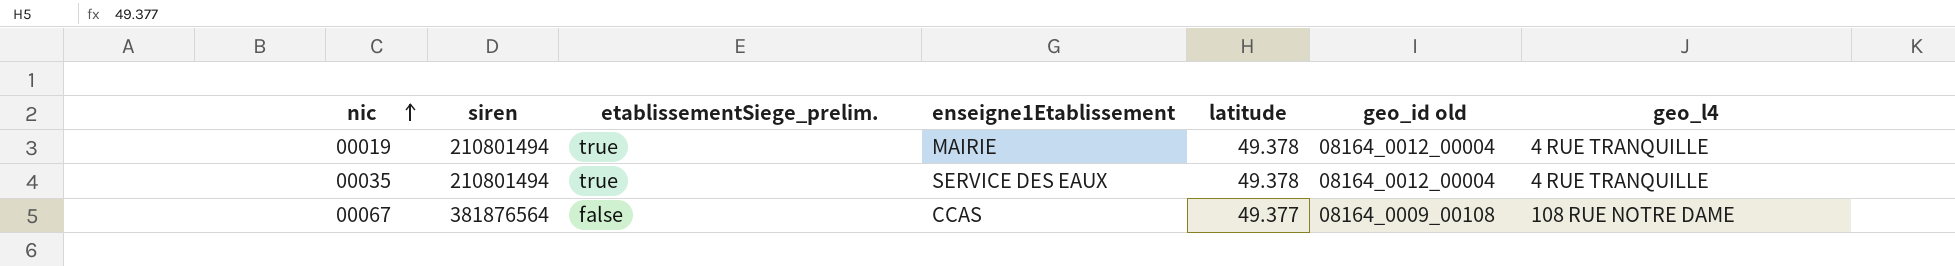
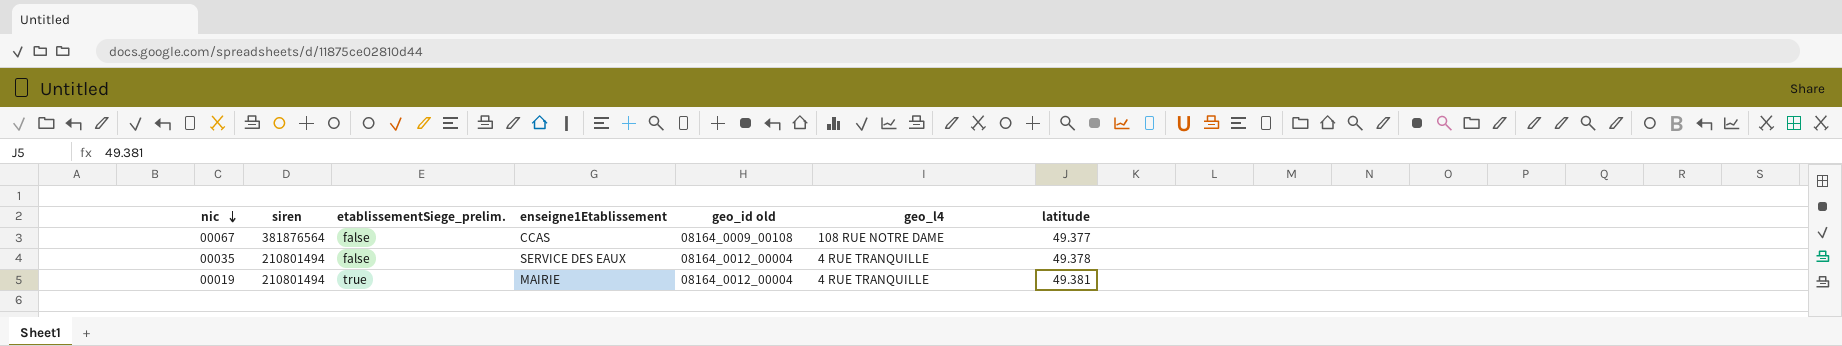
row order: nic ascending -> nic descending
column latitude | position: 5 -> 7
00035 | etablissementSiege_prelim.: true -> false
00019 | latitude: 49.378 -> 49.381

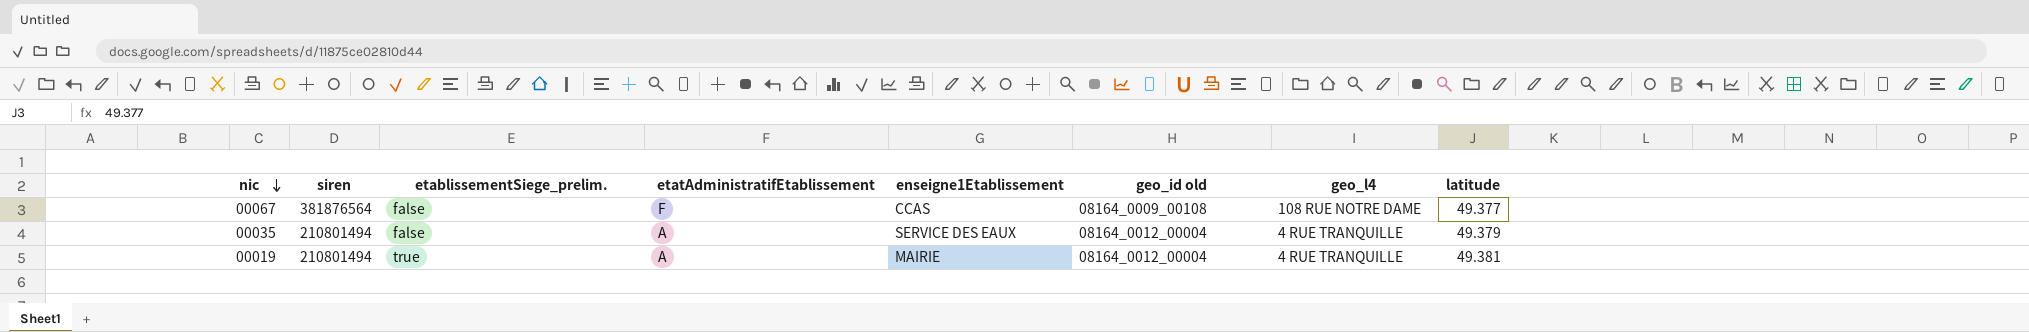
column etatAdministratifEtablissement | position: none -> 4
00035 | latitude: 49.378 -> 49.379

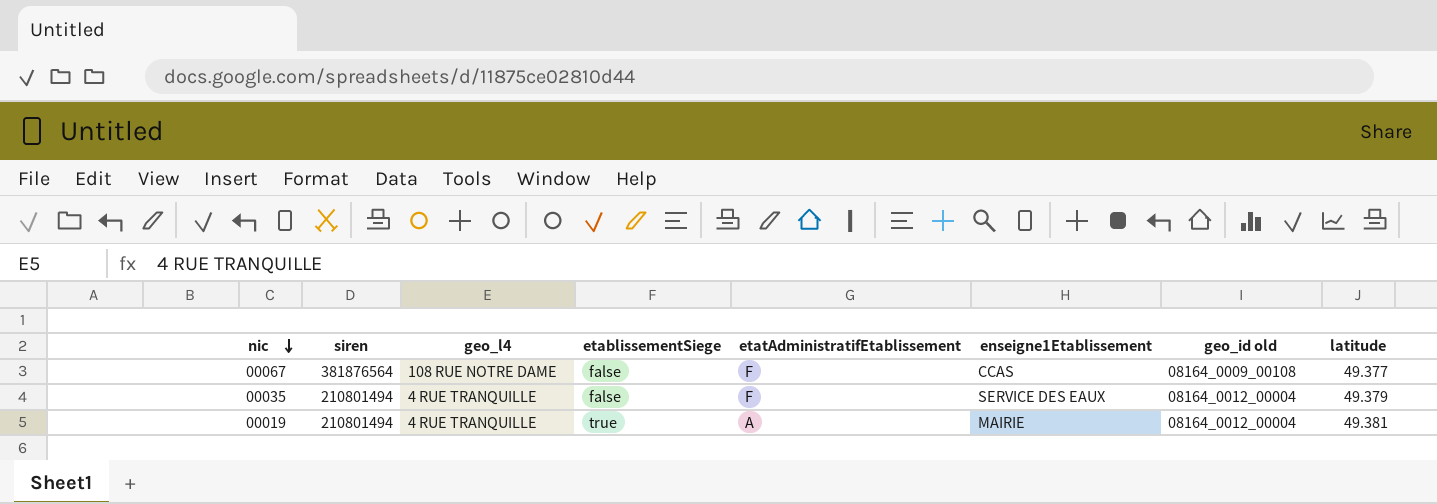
column geo_l4 | position: 7 -> 3
column name: etablissementSiege_prelim. -> etablissementSiege
00035 | etatAdministratifEtablissement: A -> F

